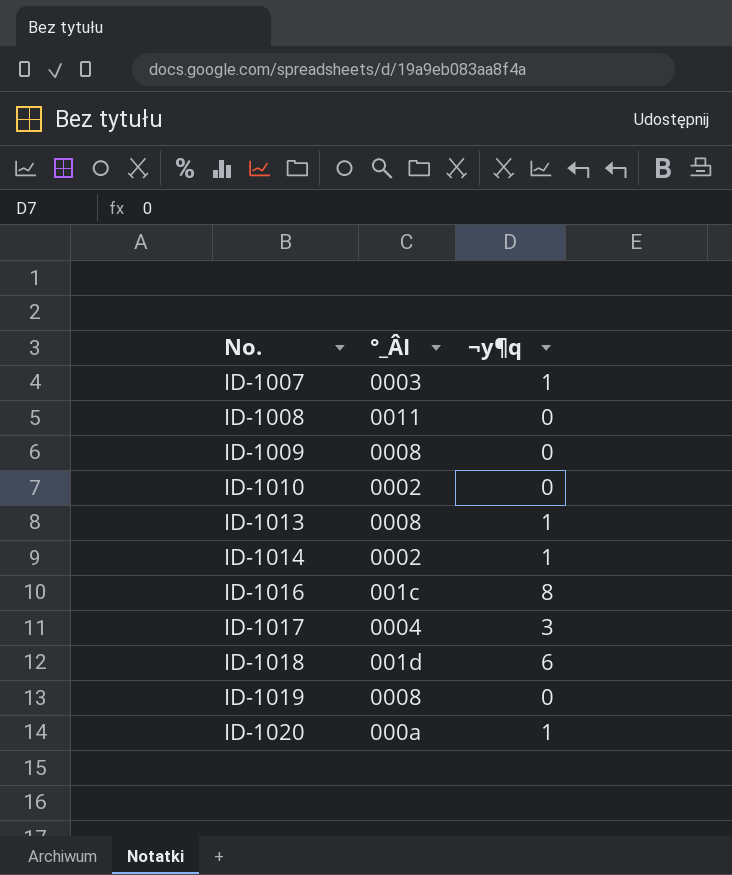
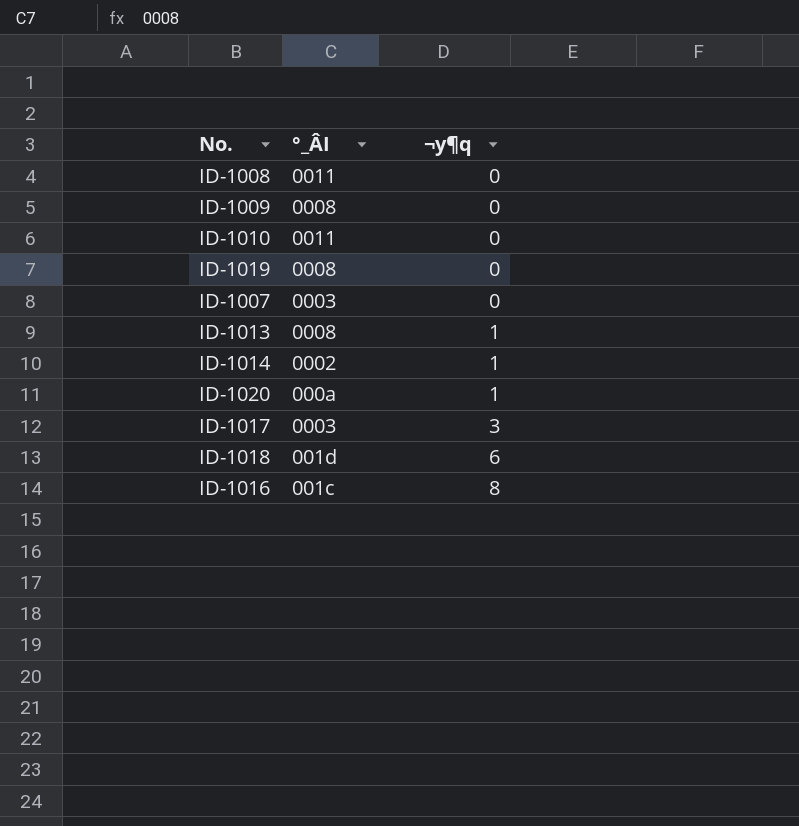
row order: No. ascending -> ¬y¶q ascending
ID-1010 | °_ÂI: 0002 -> 0011
ID-1007 | ¬y¶q: 1 -> 0
ID-1017 | °_ÂI: 0004 -> 0003

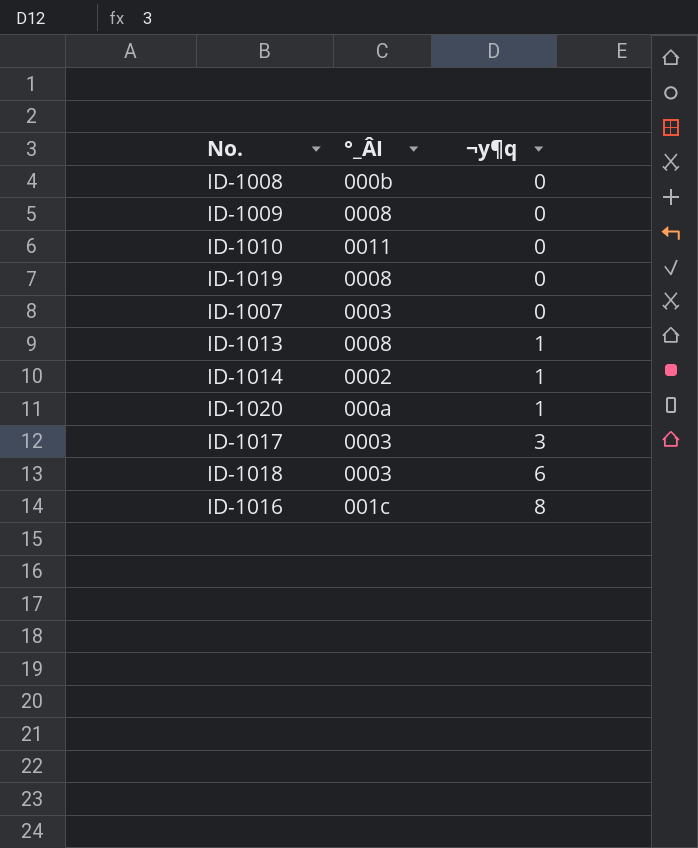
ID-1008 | °_ÂI: 0011 -> 000b
ID-1018 | °_ÂI: 001d -> 0003

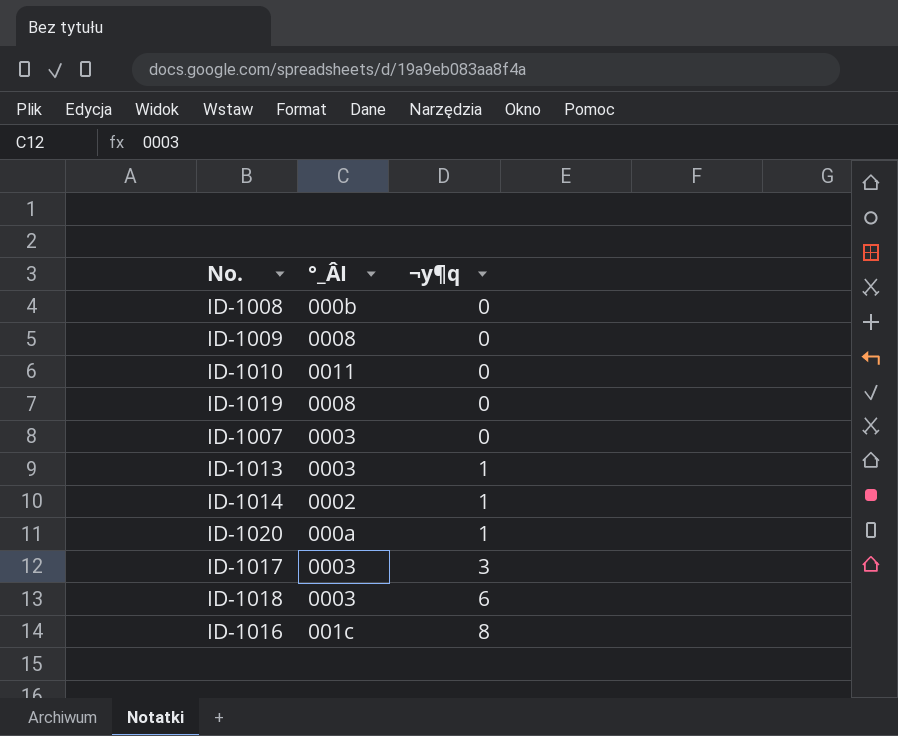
ID-1013 | °_ÂI: 0008 -> 0003

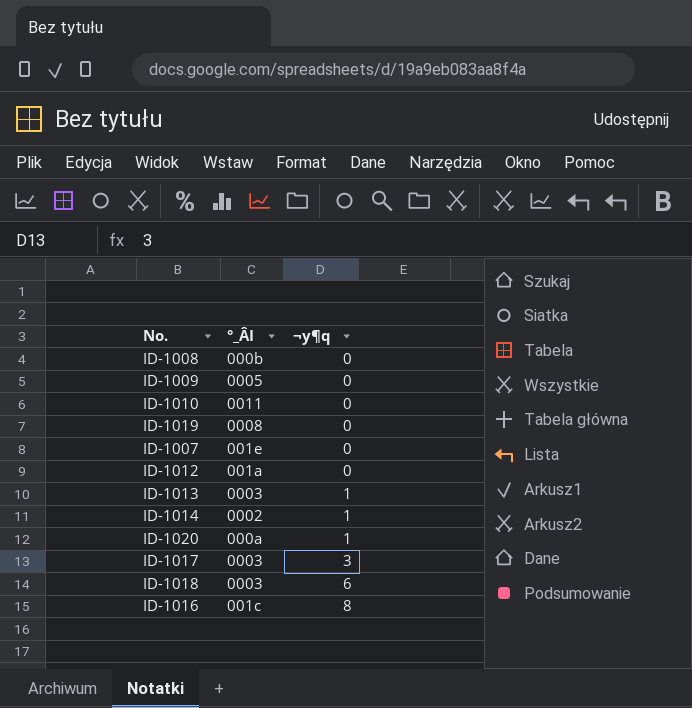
ID-1009 | °_ÂI: 0008 -> 0005
ID-1007 | °_ÂI: 0003 -> 001e
row ID-1012: none -> 001a | 0

